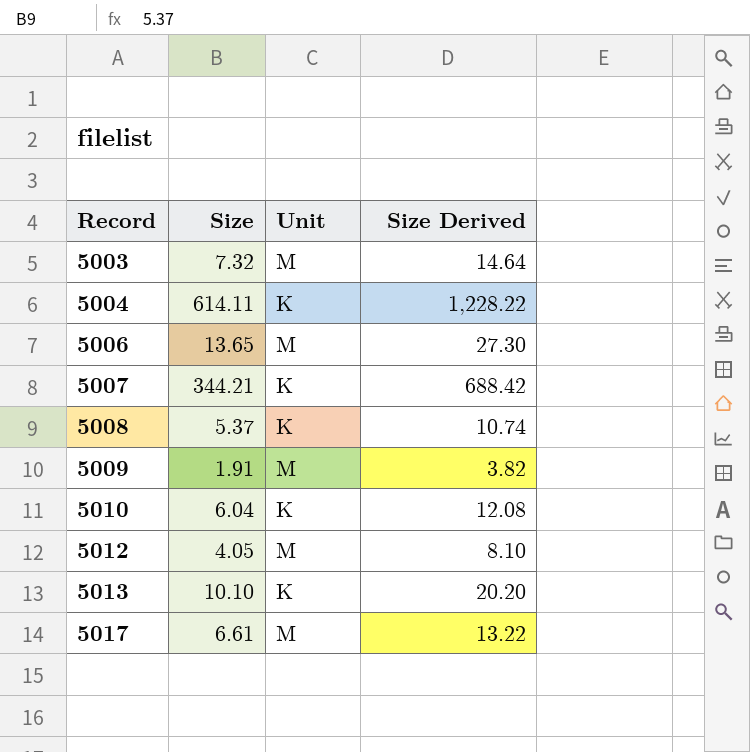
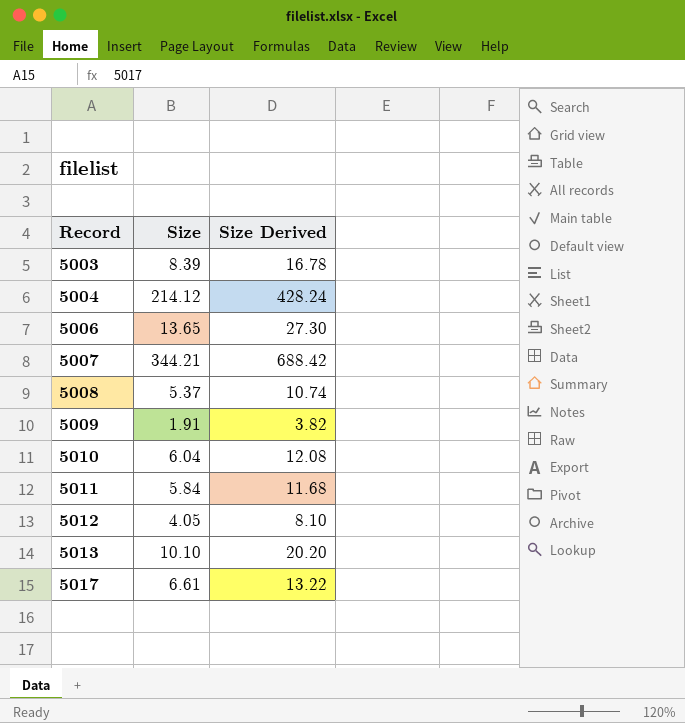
column Unit | position: 3 -> none
5003 | Size: 7.32 -> 8.39
5003 | Size Derived: 14.64 -> 16.78
5004 | Size: 614.11 -> 214.12
5004 | Size Derived: 1,228.22 -> 428.24
row 5011: none -> 5.84 | 11.68

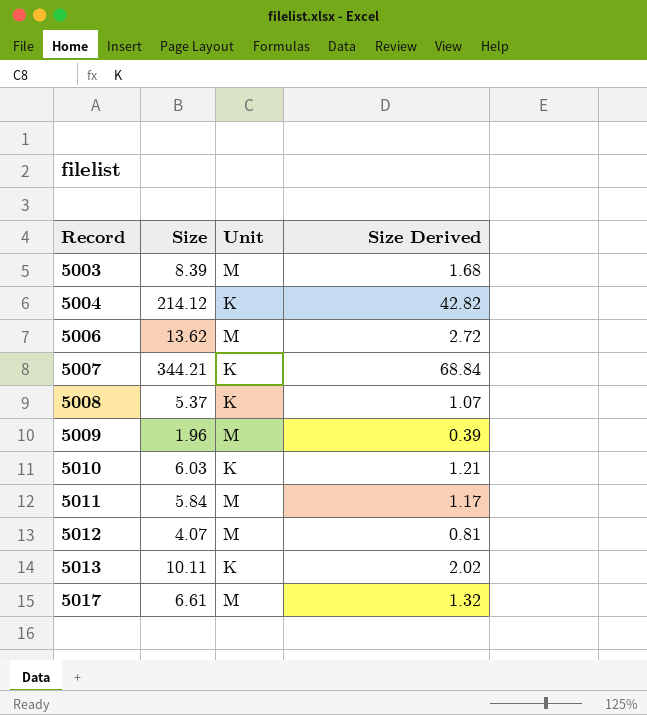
column Unit | position: none -> 3
column Size Derived | formula: [Size] * 2 -> [Size] * 0.2
5006 | Size: 13.65 -> 13.62
5009 | Size: 1.91 -> 1.96
5010 | Size: 6.04 -> 6.03
5012 | Size: 4.05 -> 4.07
5013 | Size: 10.10 -> 10.11

